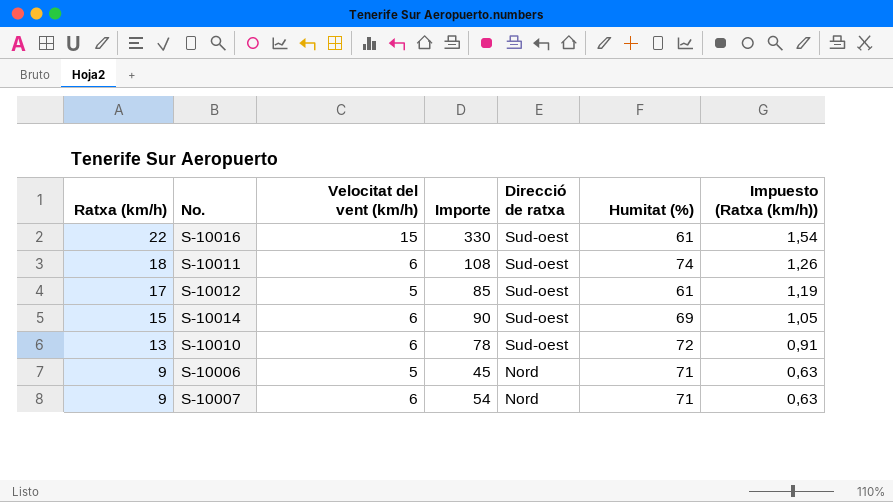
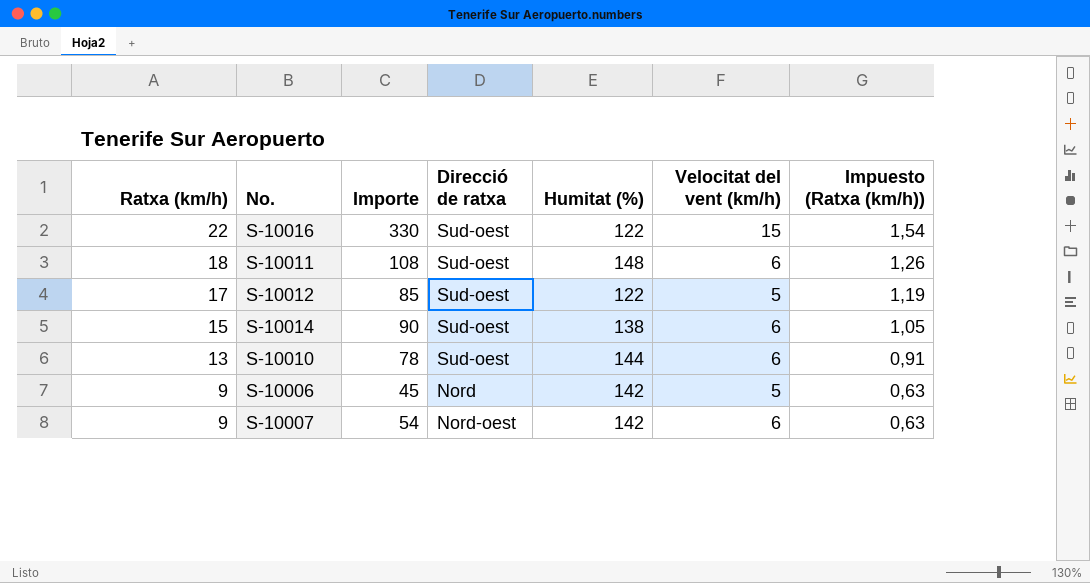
column Velocitat del vent (km/h) | position: 3 -> 6
S-10016 | Humitat (%): 61 -> 122
S-10011 | Humitat (%): 74 -> 148
S-10012 | Humitat (%): 61 -> 122
S-10014 | Humitat (%): 69 -> 138
S-10010 | Humitat (%): 72 -> 144
S-10006 | Humitat (%): 71 -> 142
S-10007 | Direcció de ratxa: Nord -> Nord-oest
S-10007 | Humitat (%): 71 -> 142

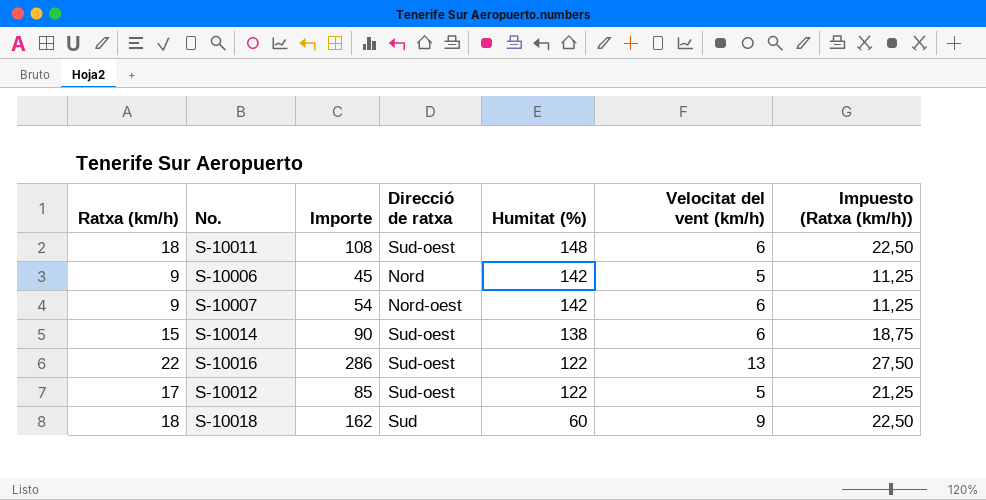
row order: Ratxa (km/h) descending -> Humitat (%) descending
column Impuesto (Ratxa (km/h)) | formula: [Ratxa (km/h)] * 0,07 -> [Ratxa (km/h)] * 1,25
row S-10010: 13 | 78 | Sud-oest | 144 | 6 | 0,91 -> none
S-10016 | Importe: 330 -> 286
S-10016 | Velocitat del vent (km/h): 15 -> 13
row S-10018: none -> 18 | 162 | Sud | 60 | 9 | 22,50

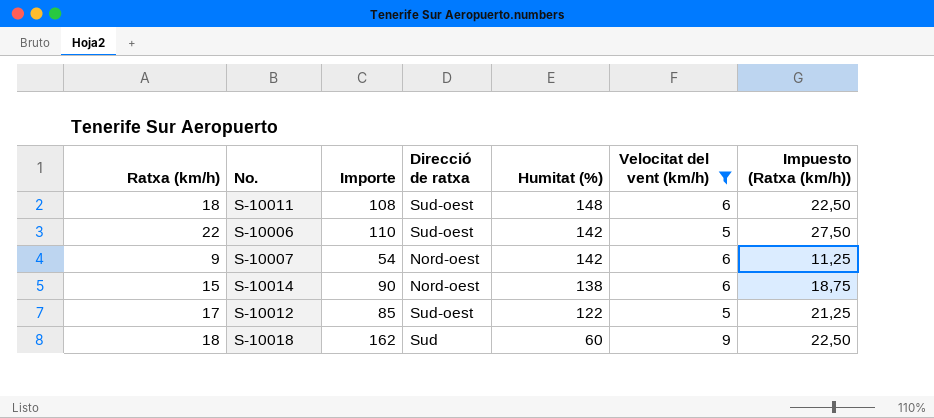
filter: none -> Velocitat del vent (km/h) != 13
S-10006 | Ratxa (km/h): 9 -> 22
S-10006 | Importe: 45 -> 110
S-10006 | Direcció de ratxa: Nord -> Sud-oest
S-10006 | Impuesto (Ratxa (km/h)): 11,25 -> 27,50
S-10014 | Direcció de ratxa: Sud-oest -> Nord-oest

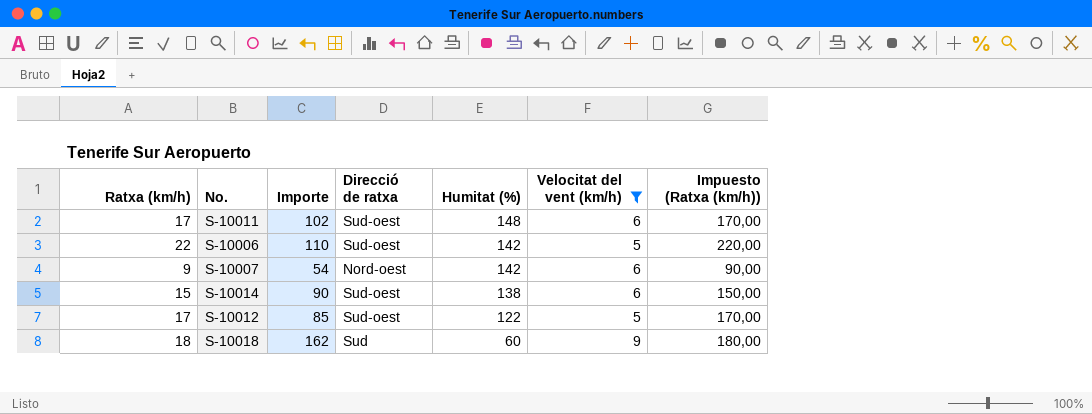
column Impuesto (Ratxa (km/h)) | formula: [Ratxa (km/h)] * 1,25 -> [Ratxa (km/h)] * 10
S-10011 | Ratxa (km/h): 18 -> 17
S-10011 | Importe: 108 -> 102
S-10014 | Direcció de ratxa: Nord-oest -> Sud-oest

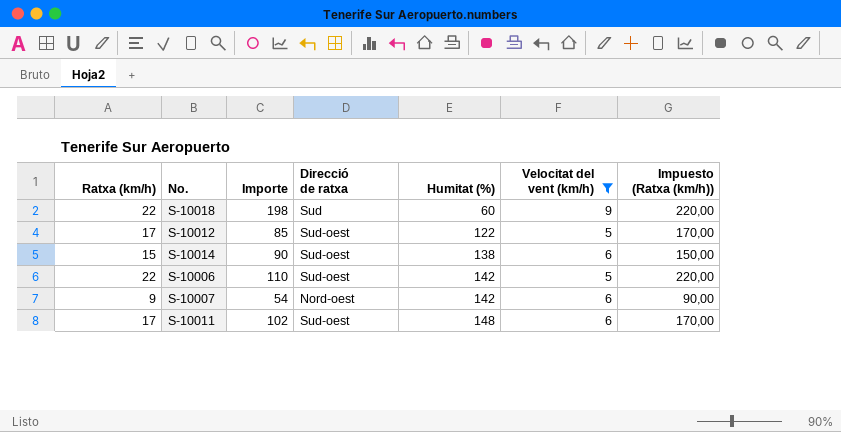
row order: Humitat (%) descending -> Humitat (%) ascending
S-10018 | Ratxa (km/h): 18 -> 22
S-10018 | Importe: 162 -> 198
S-10018 | Impuesto (Ratxa (km/h)): 180,00 -> 220,00

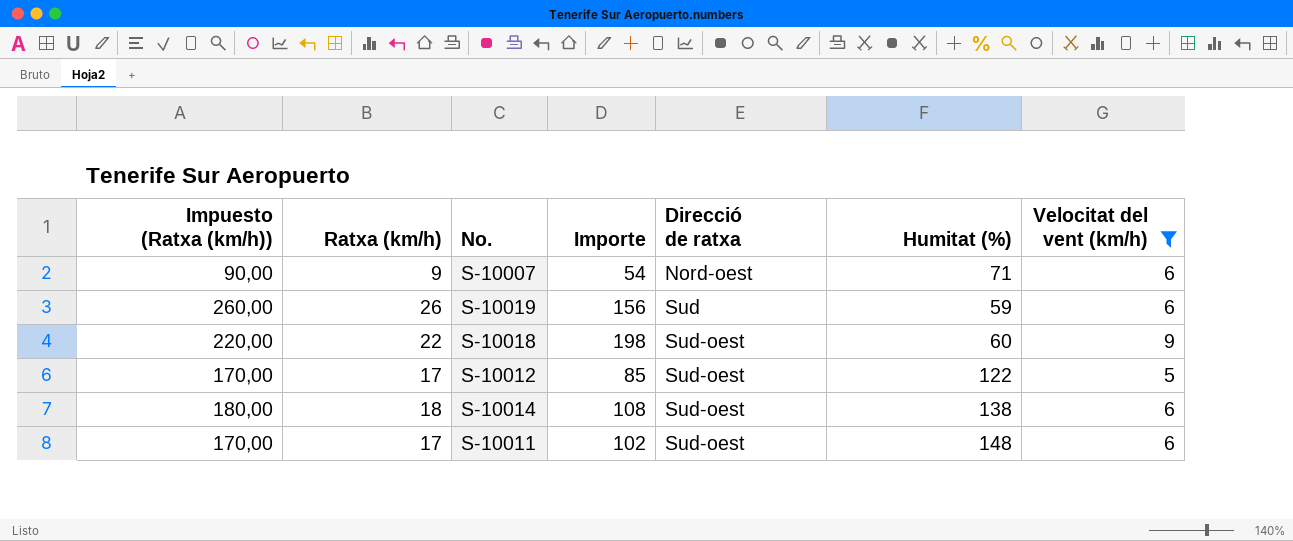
row order: Humitat (%) ascending -> Direcció de ratxa ascending
column Impuesto (Ratxa (km/h)) | position: 7 -> 1
row S-10006: 22 | 110 | Sud-oest | 142 | 5 | 220,00 -> none
S-10007 | Humitat (%): 142 -> 71
row S-10019: none -> 260,00 | 26 | 156 | Sud | 59 | 6
S-10018 | Direcció de ratxa: Sud -> Sud-oest
S-10014 | Impuesto (Ratxa (km/h)): 150,00 -> 180,00
S-10014 | Ratxa (km/h): 15 -> 18
S-10014 | Importe: 90 -> 108

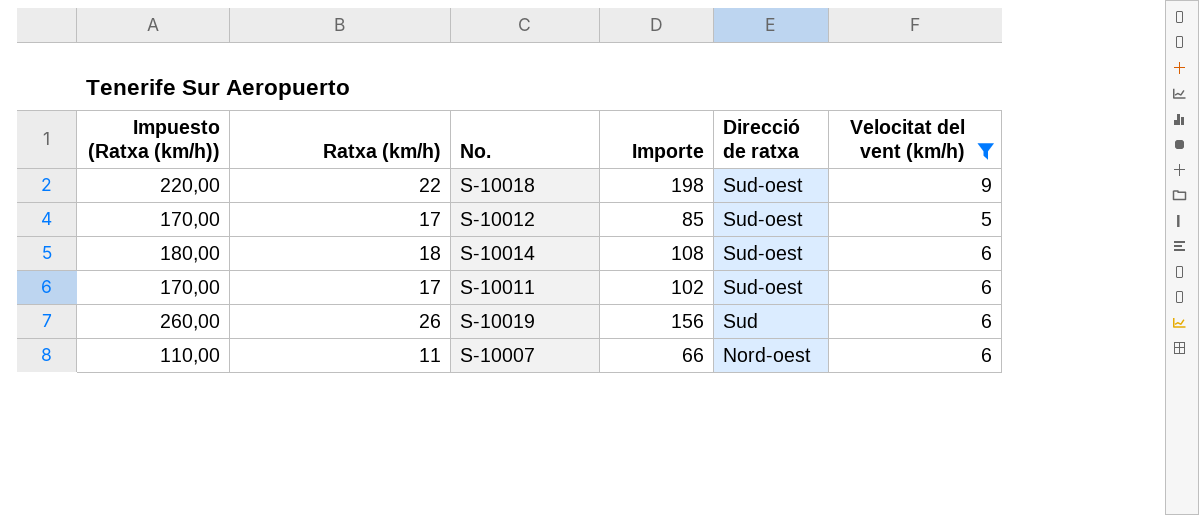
row order: Direcció de ratxa ascending -> Direcció de ratxa descending
column Humitat (%) | position: 6 -> none
S-10007 | Impuesto (Ratxa (km/h)): 90,00 -> 110,00
S-10007 | Ratxa (km/h): 9 -> 11
S-10007 | Importe: 54 -> 66

